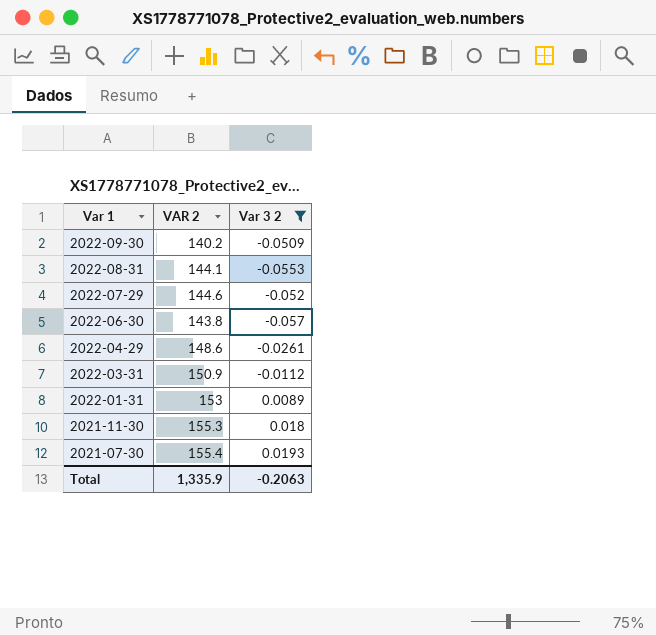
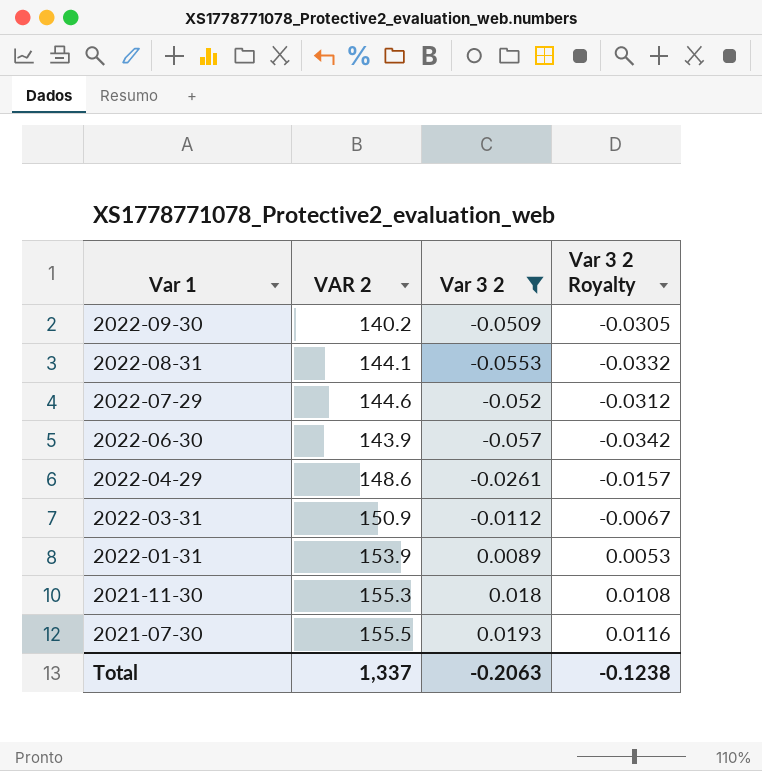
column Var 3 2 Royalty | formula: none -> [Var 3 2] * 0.6
2022-06-30 | VAR 2: 143.8 -> 143.9
2022-01-31 | VAR 2: 153 -> 153.9
2021-07-30 | VAR 2: 155.4 -> 155.5
Total | VAR 2: 1,335.9 -> 1,337

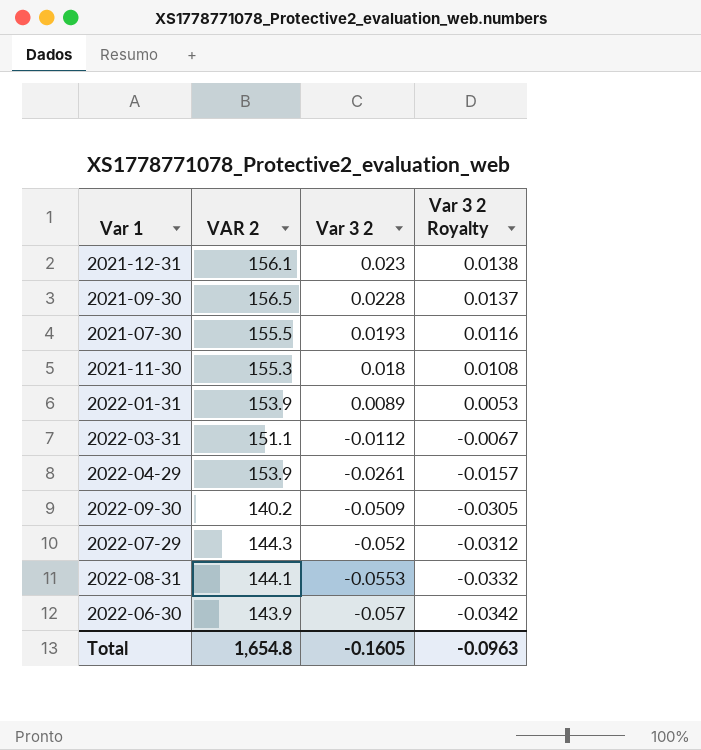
filter: Var 3 2 <= 0.0193 -> none
row order: Var 1 descending -> Var 3 2 descending
2022-03-31 | VAR 2: 150.9 -> 151.1
2022-04-29 | VAR 2: 148.6 -> 153.9
2022-07-29 | VAR 2: 144.6 -> 144.3
Total | VAR 2: 1,337 -> 1,654.8
Total | Var 3 2: -0.2063 -> -0.1605
Total | Var 3 2 Royalty: -0.1238 -> -0.0963

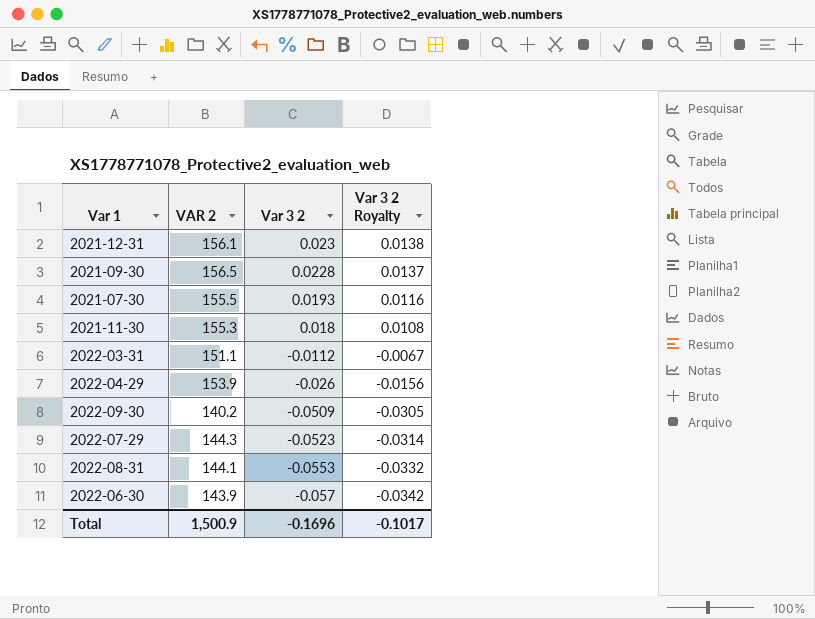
row 2022-01-31: 153.9 | 0.0089 | 0.0053 -> none
2022-04-29 | Var 3 2: -0.0261 -> -0.026
2022-04-29 | Var 3 2 Royalty: -0.0157 -> -0.0156
2022-07-29 | Var 3 2: -0.052 -> -0.0523
2022-07-29 | Var 3 2 Royalty: -0.0312 -> -0.0314
Total | VAR 2: 1,654.8 -> 1,500.9
Total | Var 3 2: -0.1605 -> -0.1696
Total | Var 3 2 Royalty: -0.0963 -> -0.1017

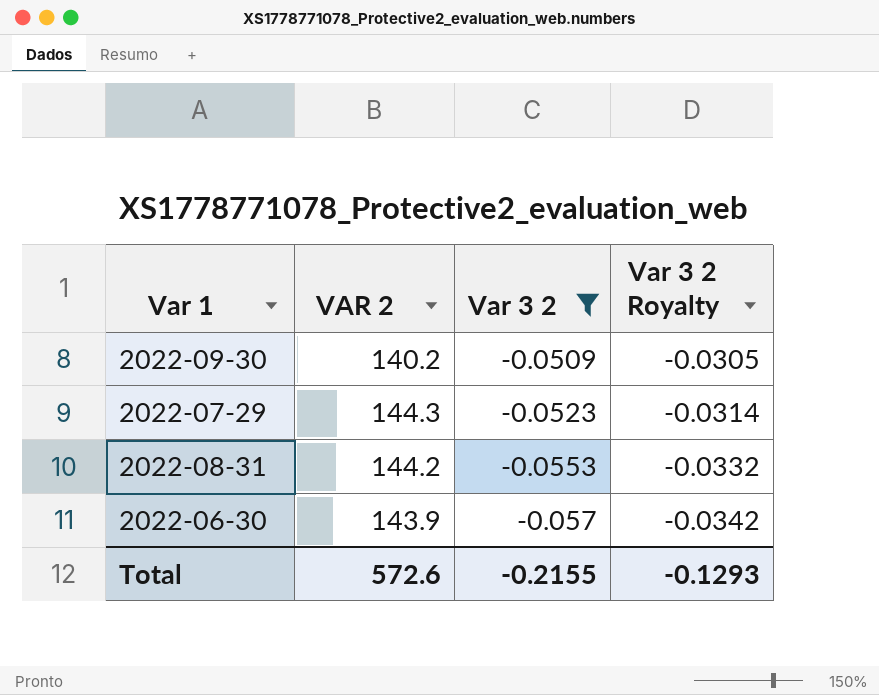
filter: none -> Var 3 2 <= -0.0509
2022-08-31 | VAR 2: 144.1 -> 144.2
Total | VAR 2: 1,500.9 -> 572.6
Total | Var 3 2: -0.1696 -> -0.2155
Total | Var 3 2 Royalty: -0.1017 -> -0.1293

